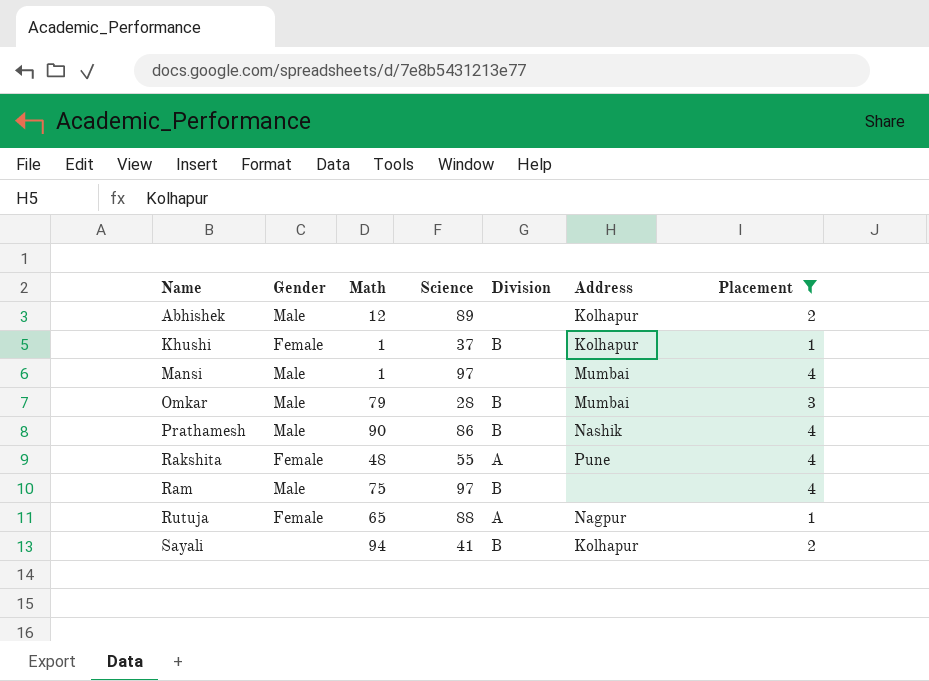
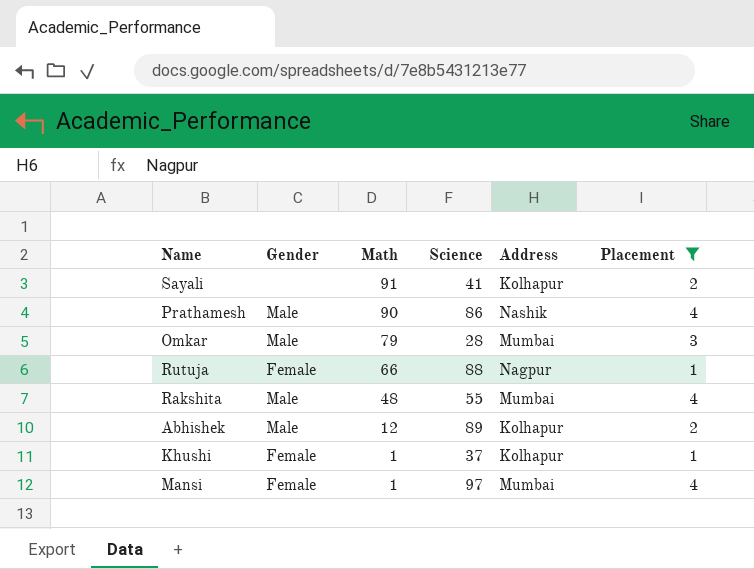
row order: Name ascending -> Math descending
column Division | position: 5 -> none
row Ram: Male | 75 | 97 | B | none | 4 -> none
Sayali | Math: 94 -> 91
Rutuja | Math: 65 -> 66
Rakshita | Gender: Female -> Male
Rakshita | Address: Pune -> Mumbai
Mansi | Gender: Male -> Female

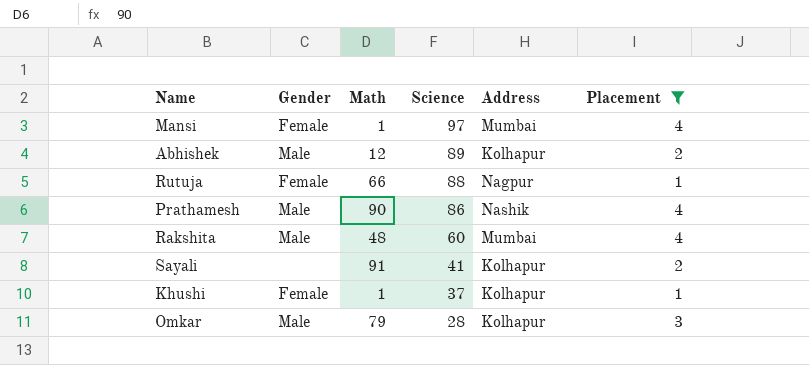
row order: Math descending -> Science descending
Rakshita | Science: 55 -> 60
Omkar | Address: Mumbai -> Kolhapur

